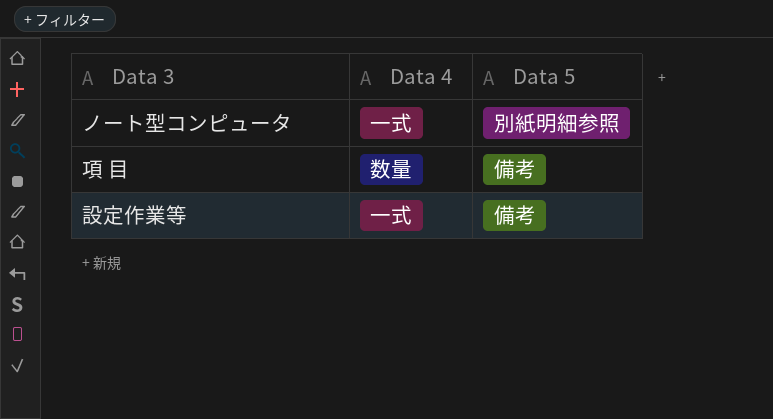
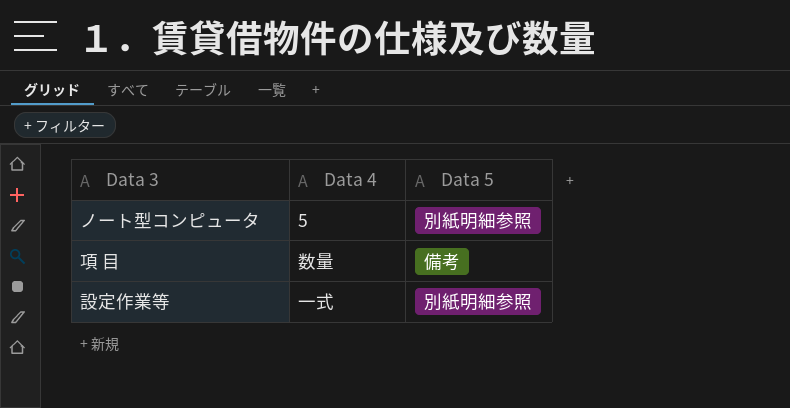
ノート型コンピュータ | Data 4: 一式 -> 5
設定作業等 | Data 5: 備考 -> 別紙明細参照

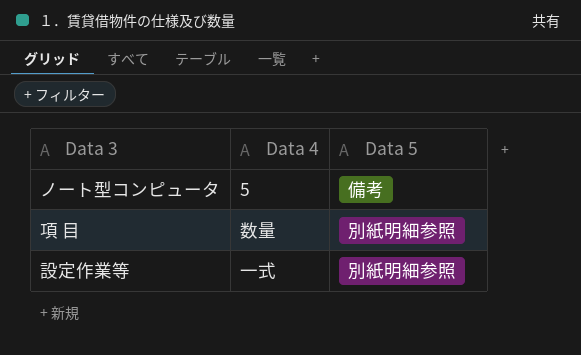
ノート型コンピュータ | Data 5: 別紙明細参照 -> 備考
項 目 | Data 5: 備考 -> 別紙明細参照

